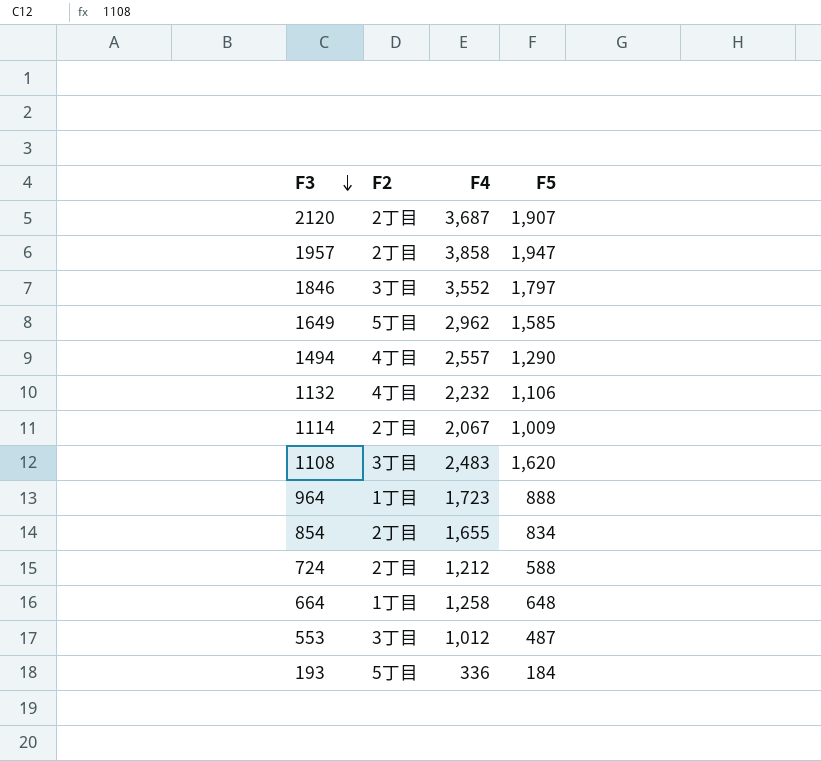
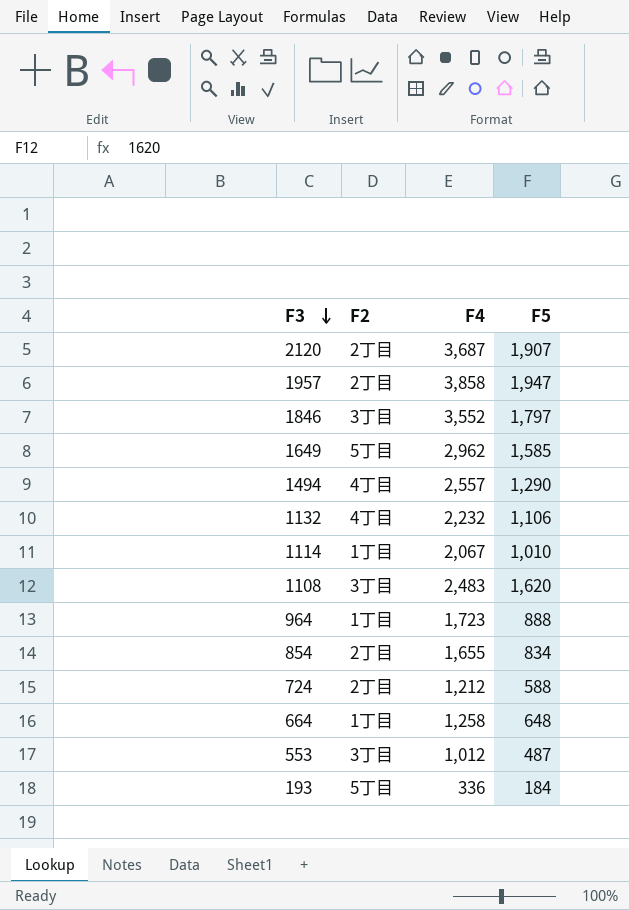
1114 | F2: 2丁目 -> 1丁目
1114 | F5: 1,009 -> 1,010

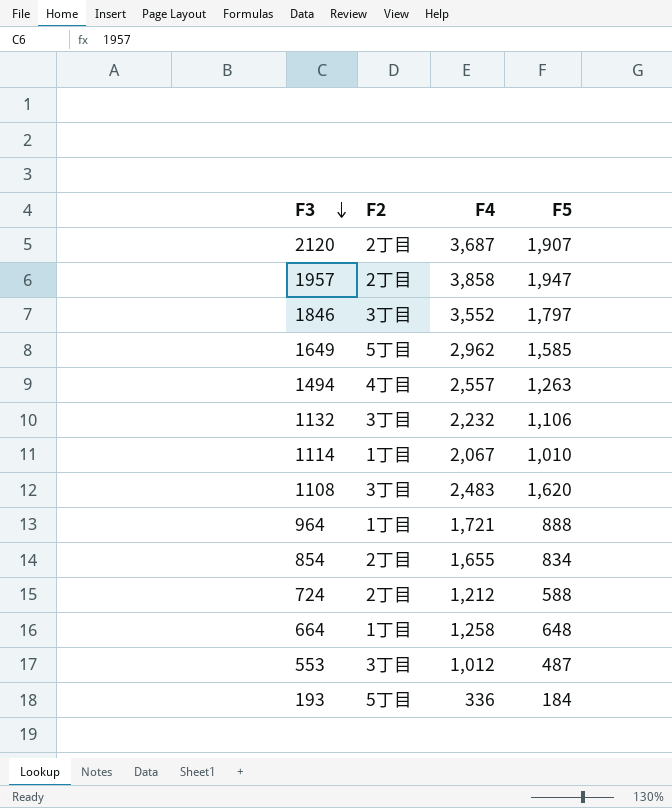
1494 | F5: 1,290 -> 1,263
1132 | F2: 4丁目 -> 3丁目
964 | F4: 1,723 -> 1,721

